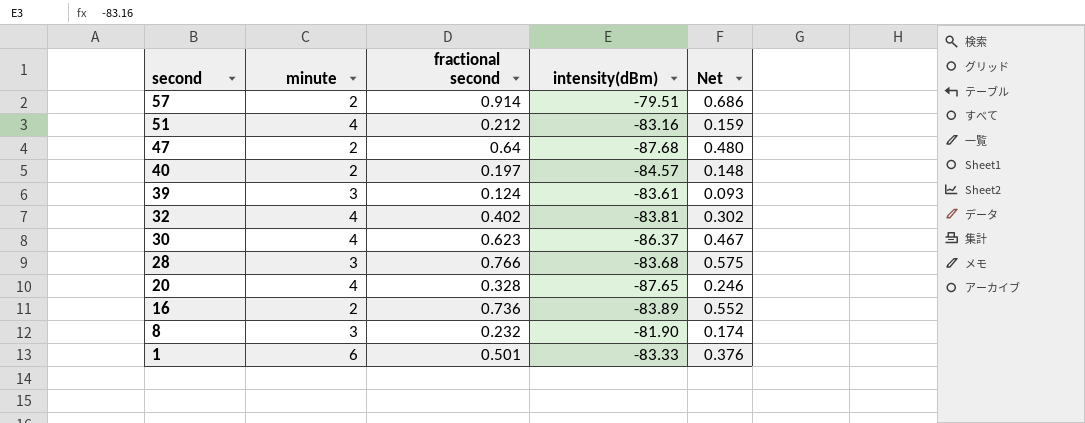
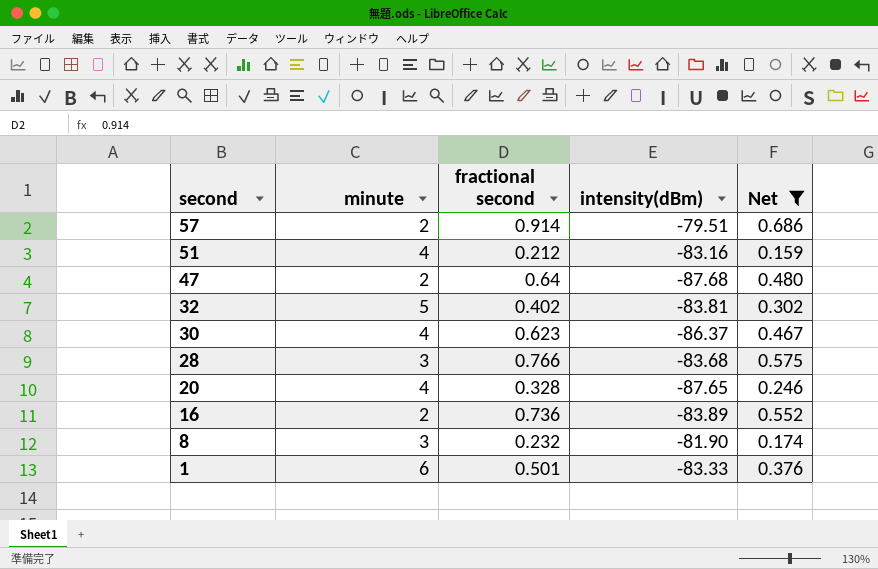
filter: none -> Net >= 0.159
32 | minute: 4 -> 5

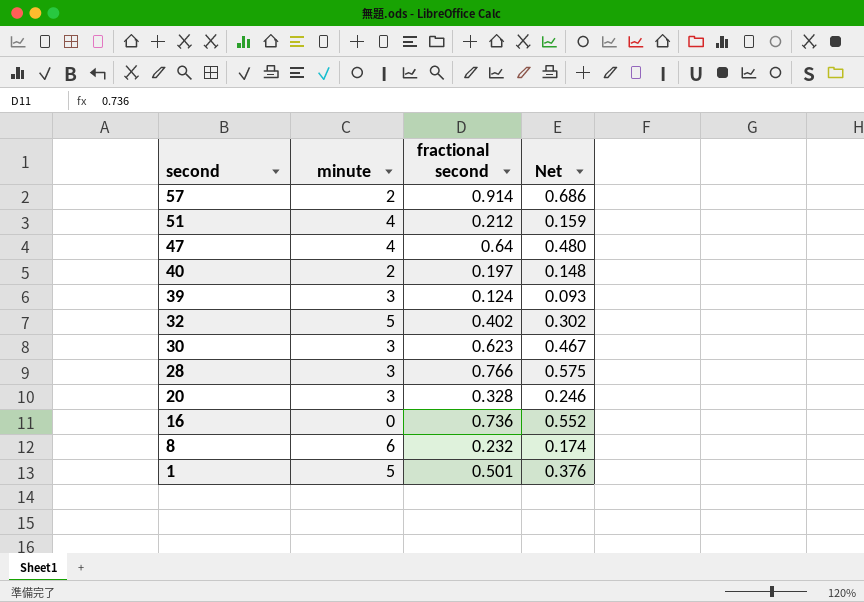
filter: Net >= 0.159 -> none
column intensity(dBm) | position: 4 -> none
47 | minute: 2 -> 4
30 | minute: 4 -> 3
20 | minute: 4 -> 3
16 | minute: 2 -> 0
8 | minute: 3 -> 6
1 | minute: 6 -> 5

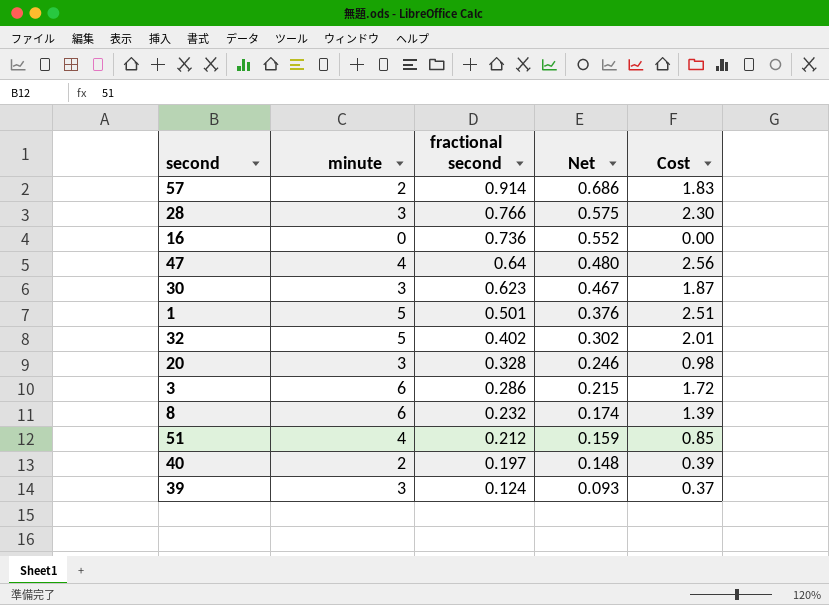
row order: second descending -> fractional second descending
column Cost | formula: none -> [minute] * [fractional second]
row 3: none -> 6 | 0.286 | 0.215 | 1.72

